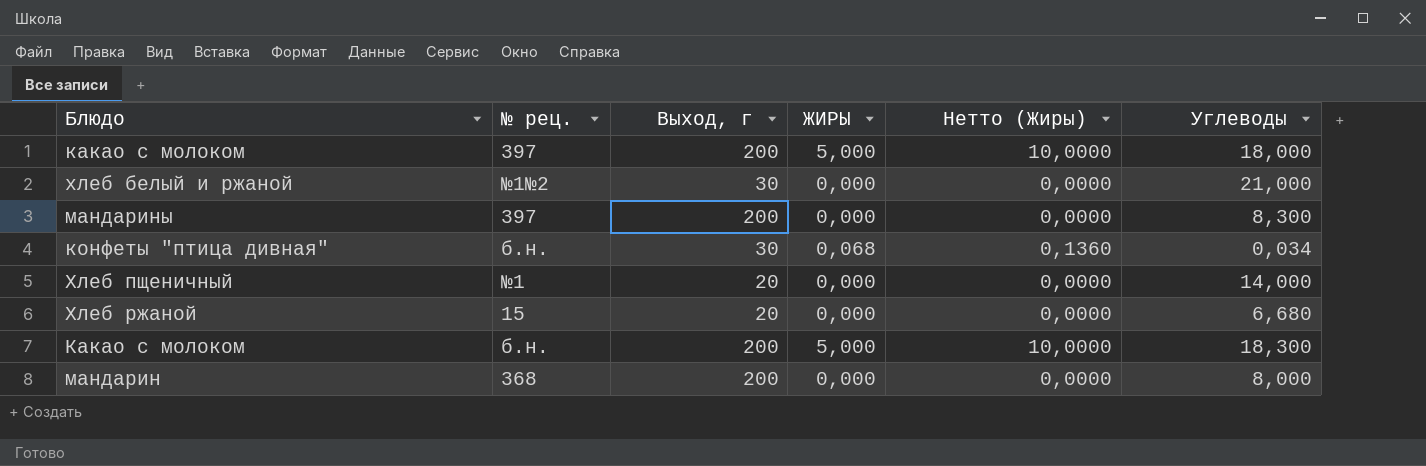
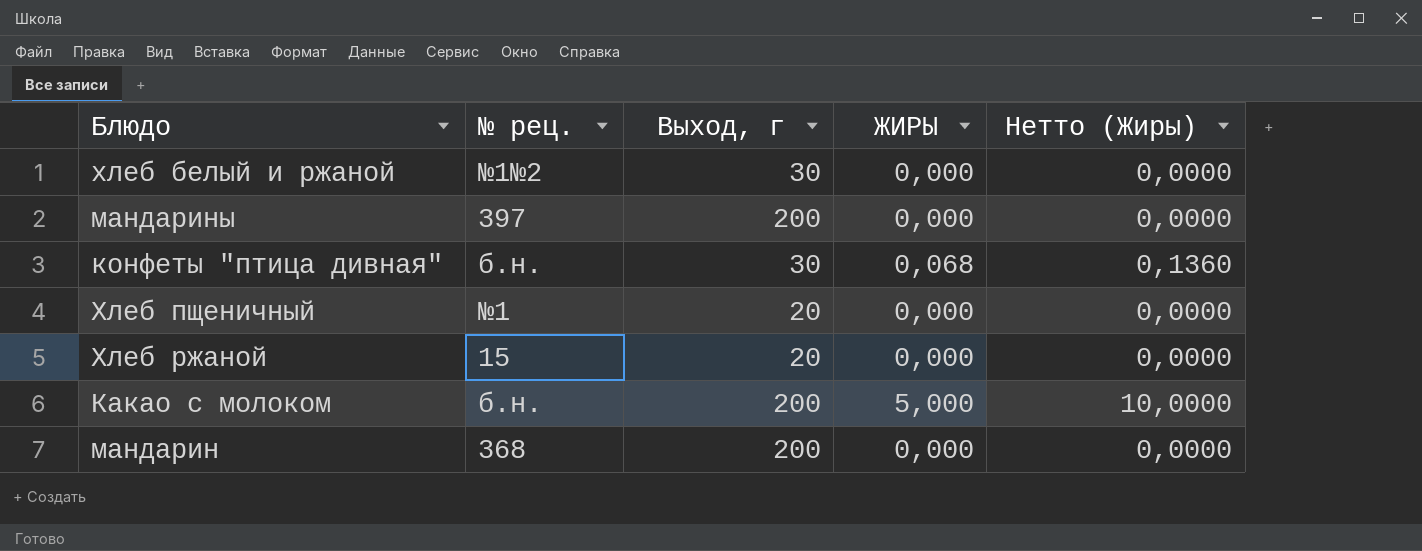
column Углеводы | position: 6 -> none
row какао с молоком: 397 | 200 | 5,000 | 10,0000 | 18,000 -> none

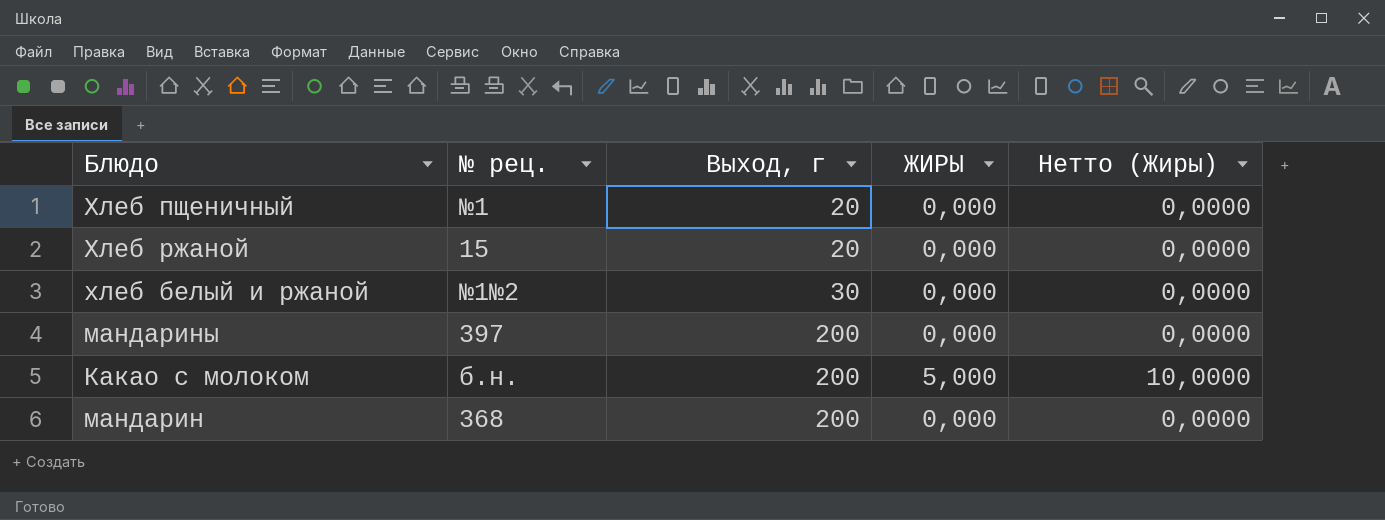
row order: none -> Выход, г ascending
row конфеты "птица дивная": б.н. | 30 | 0,068 | 0,1360 -> none

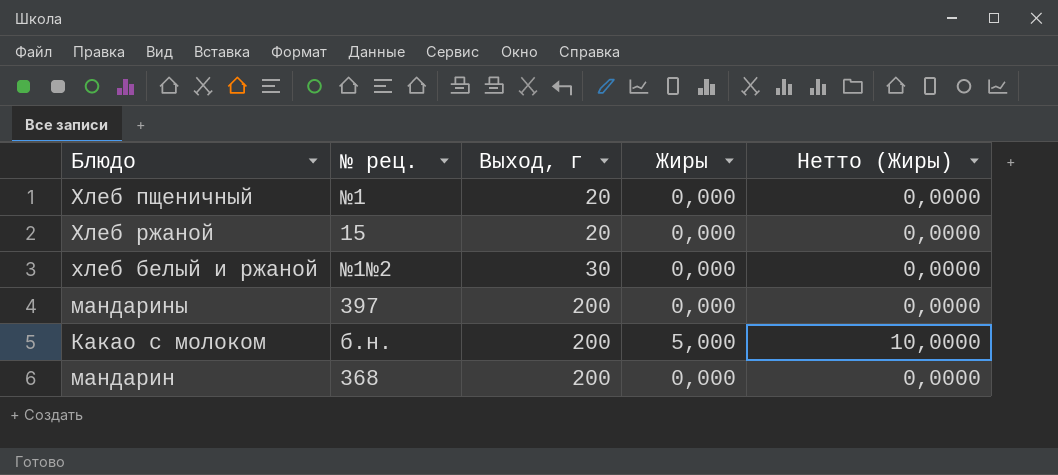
column name: ЖИРЫ -> Жиры

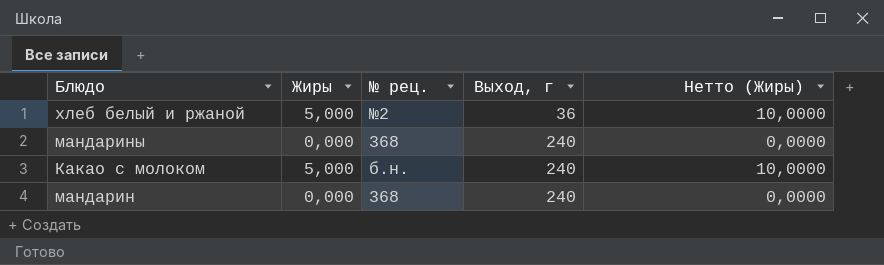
column Жиры | position: 4 -> 2
row Хлеб пщеничный: №1 | 20 | 0,000 | 0,0000 -> none
row Хлеб ржаной: 15 | 20 | 0,000 | 0,0000 -> none
хлеб белый и ржаной | Жиры: 0,000 -> 5,000
хлеб белый и ржаной | № рец.: №1№2 -> №2
хлеб белый и ржаной | Выход, г: 30 -> 36
хлеб белый и ржаной | Нетто (Жиры): 0,0000 -> 10,0000
мандарины | № рец.: 397 -> 368
мандарины | Выход, г: 200 -> 240
Какао с молоком | Выход, г: 200 -> 240
мандарин | Выход, г: 200 -> 240

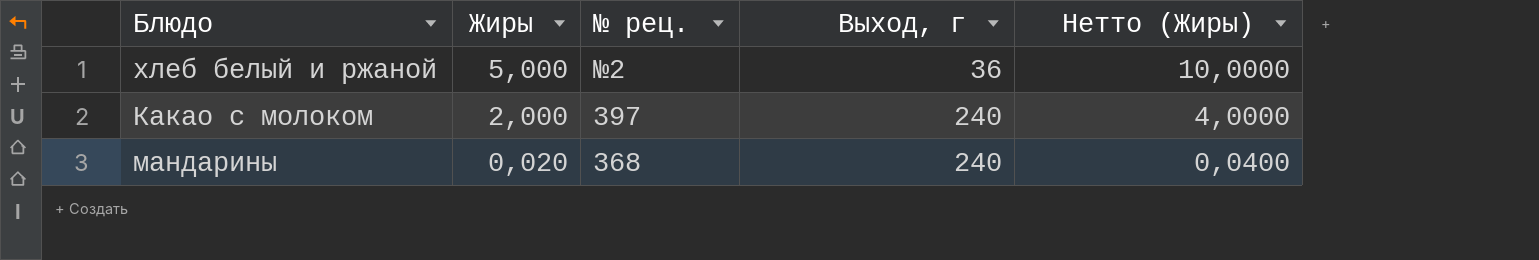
row order: Выход, г ascending -> Жиры descending
row мандарин: 0,000 | 368 | 240 | 0,0000 -> none
Какао с молоком | Жиры: 5,000 -> 2,000
Какао с молоком | № рец.: б.н. -> 397
Какао с молоком | Нетто (Жиры): 10,0000 -> 4,0000
мандарины | Жиры: 0,000 -> 0,020
мандарины | Нетто (Жиры): 0,0000 -> 0,0400

